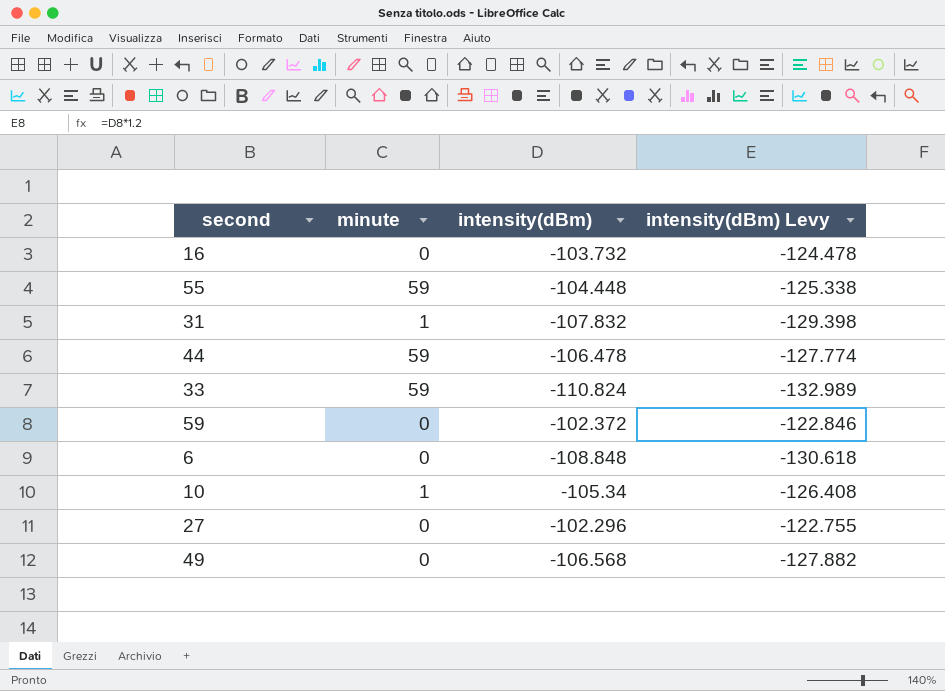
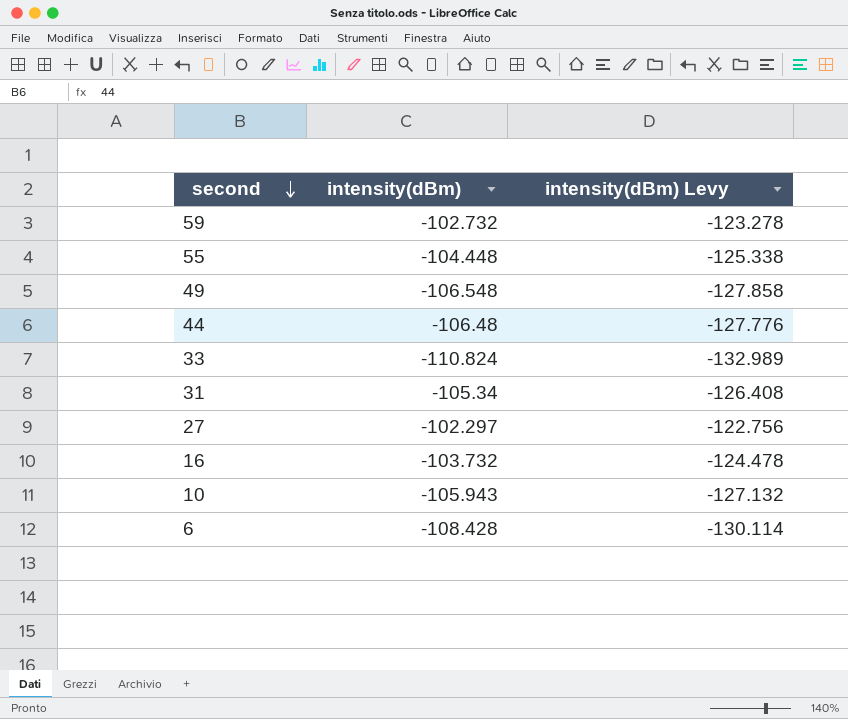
row order: none -> second descending
column minute | position: 2 -> none
59 | intensity(dBm): -102.372 -> -102.732
59 | intensity(dBm) Levy: -122.846 -> -123.278
49 | intensity(dBm): -106.568 -> -106.548
49 | intensity(dBm) Levy: -127.882 -> -127.858
44 | intensity(dBm): -106.478 -> -106.48
44 | intensity(dBm) Levy: -127.774 -> -127.776
31 | intensity(dBm): -107.832 -> -105.34
31 | intensity(dBm) Levy: -129.398 -> -126.408
27 | intensity(dBm): -102.296 -> -102.297
27 | intensity(dBm) Levy: -122.755 -> -122.756
10 | intensity(dBm): -105.34 -> -105.943
10 | intensity(dBm) Levy: -126.408 -> -127.132
6 | intensity(dBm): -108.848 -> -108.428
6 | intensity(dBm) Levy: -130.618 -> -130.114

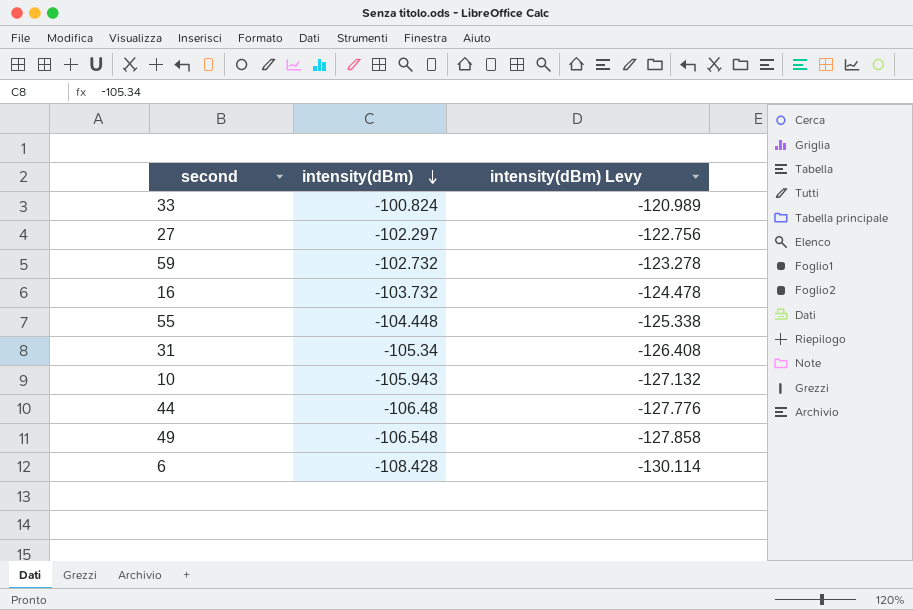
row order: second descending -> intensity(dBm) descending
33 | intensity(dBm): -110.824 -> -100.824
33 | intensity(dBm) Levy: -132.989 -> -120.989

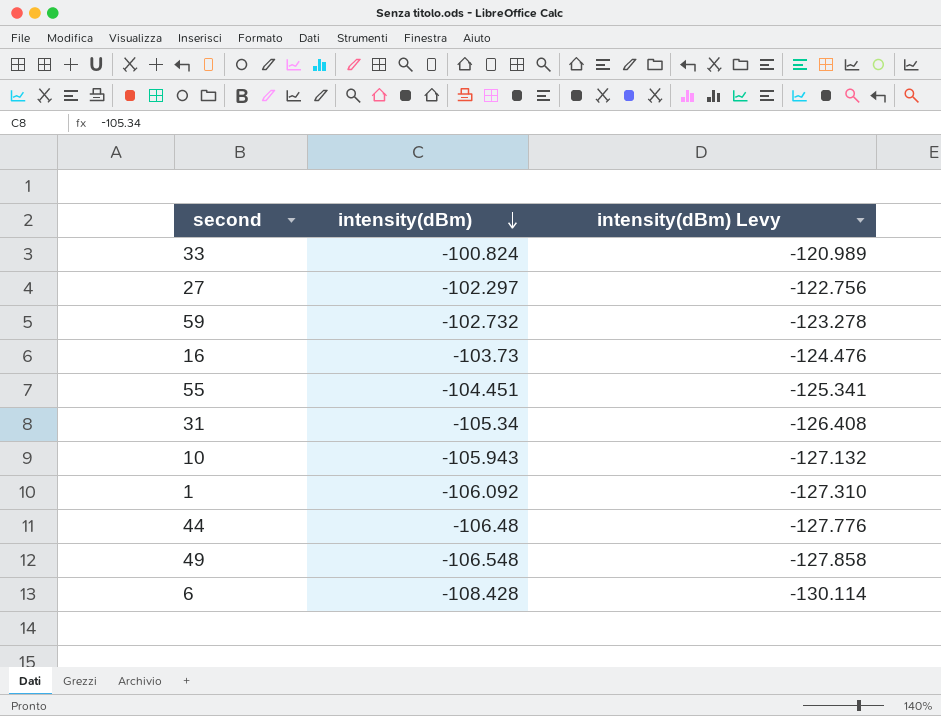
16 | intensity(dBm): -103.732 -> -103.73
16 | intensity(dBm) Levy: -124.478 -> -124.476
55 | intensity(dBm): -104.448 -> -104.451
55 | intensity(dBm) Levy: -125.338 -> -125.341
row 1: none -> -106.092 | -127.310

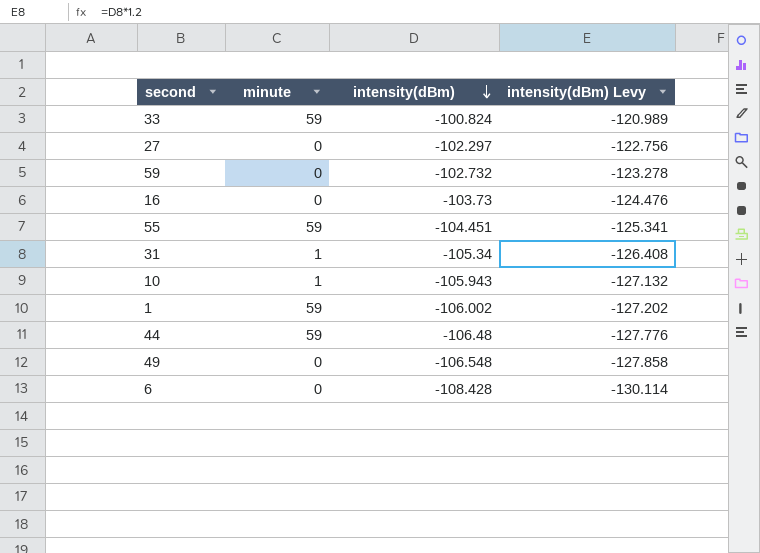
column minute | position: none -> 2
1 | intensity(dBm): -106.092 -> -106.002
1 | intensity(dBm) Levy: -127.310 -> -127.202

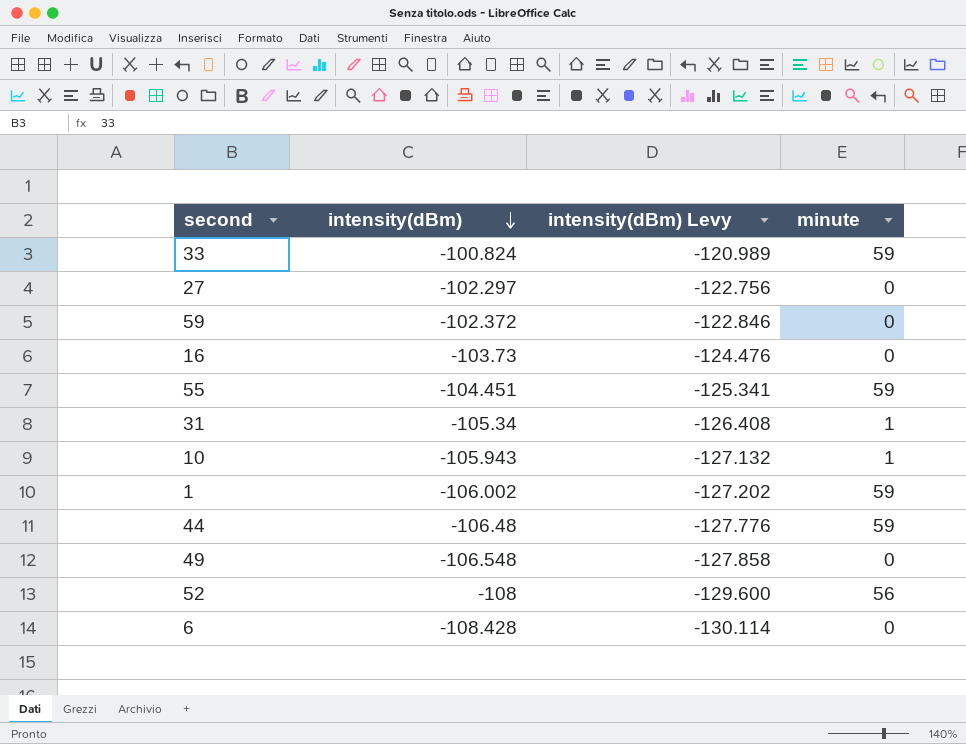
column minute | position: 2 -> 4
59 | intensity(dBm): -102.732 -> -102.372
59 | intensity(dBm) Levy: -123.278 -> -122.846
row 52: none -> -108 | -129.600 | 56

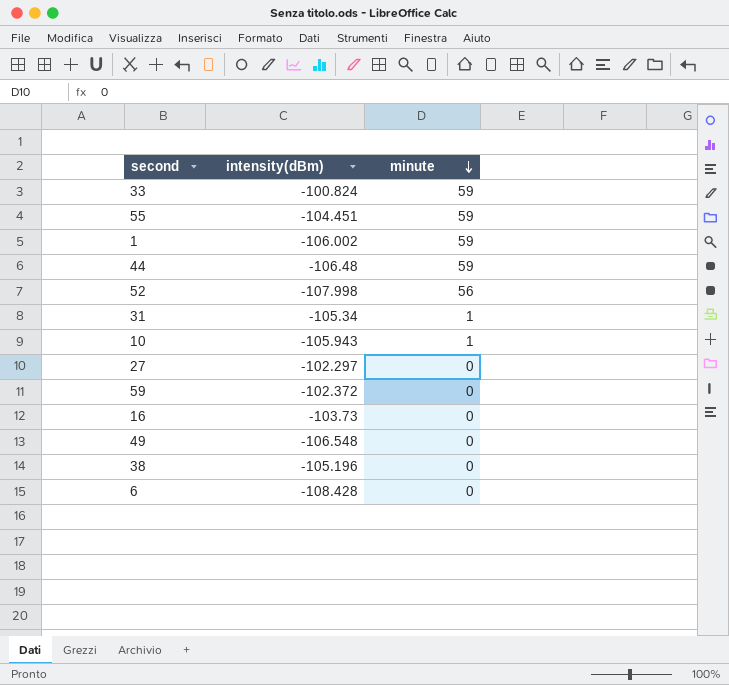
row order: intensity(dBm) descending -> minute descending
column intensity(dBm) Levy | formula: [intensity(dBm)] * 1.2 -> none
52 | intensity(dBm): -108 -> -107.998
row 38: none -> -105.196 | 0

